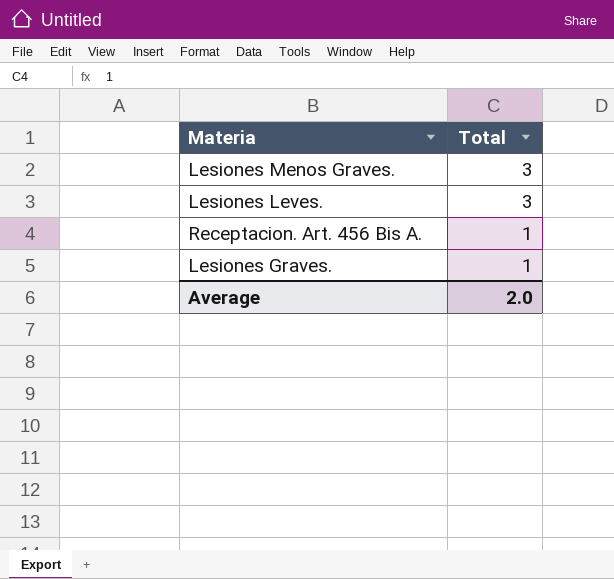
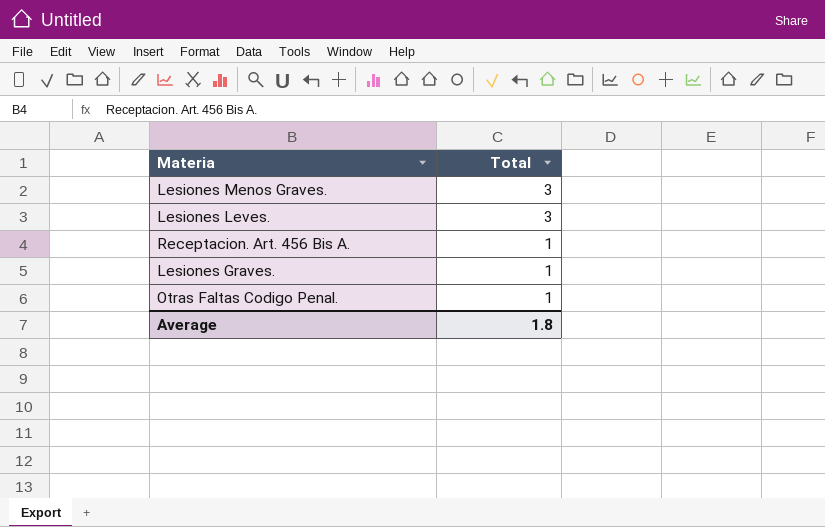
row Otras Faltas Codigo Penal.: none -> 1
Average | Total: 2.0 -> 1.8

